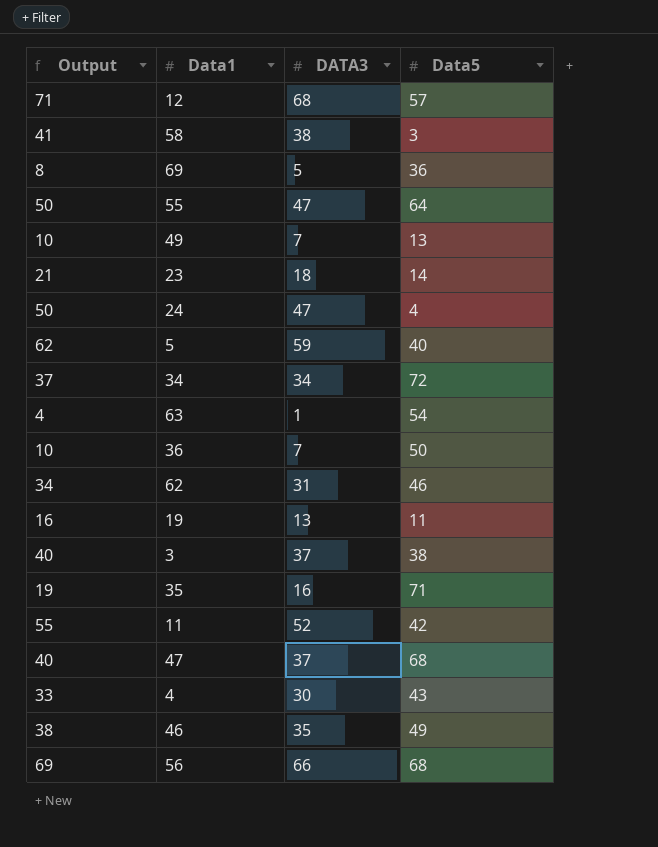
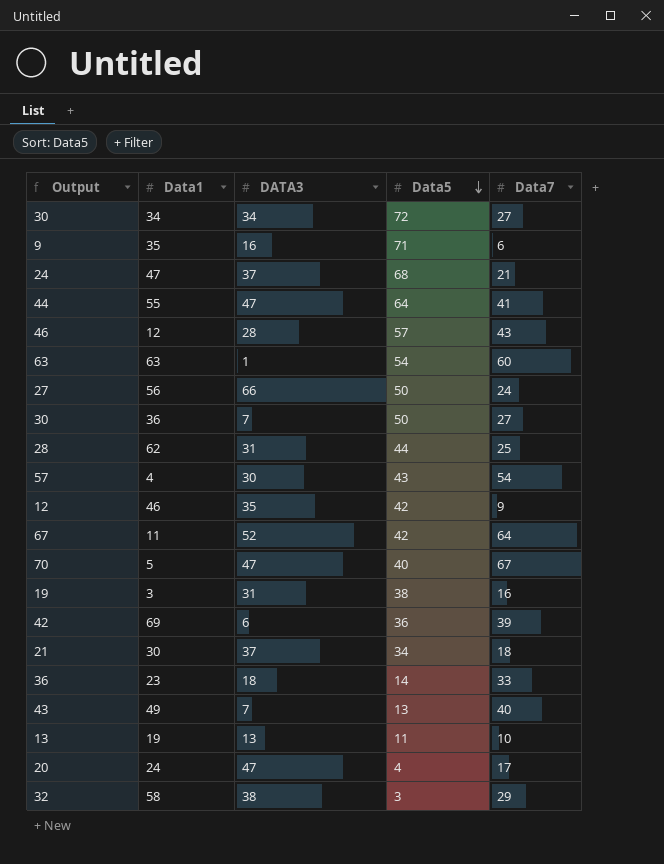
row order: none -> Data5 descending
column Output | formula: [DATA3] + 3 -> [Data7] + 3
column Data7 | position: none -> 5
12 | DATA3: 68 -> 28
56 | Data5: 68 -> 50
62 | Data5: 46 -> 44
46 | Data5: 49 -> 42
5 | DATA3: 59 -> 47
3 | DATA3: 37 -> 31
69 | DATA3: 5 -> 6
row 30: none -> 21 | 37 | 34 | 18

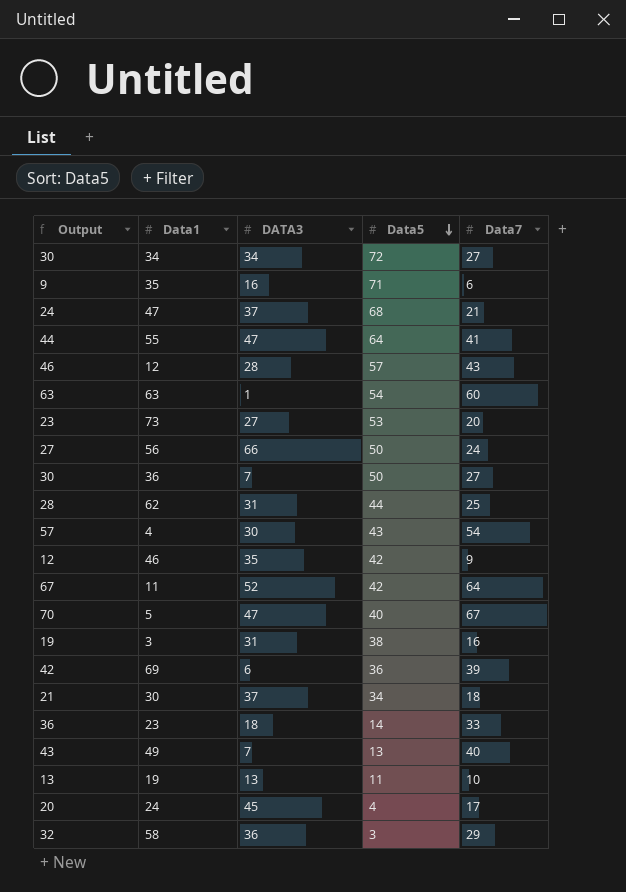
row 73: none -> 23 | 27 | 53 | 20
24 | DATA3: 47 -> 45
58 | DATA3: 38 -> 36

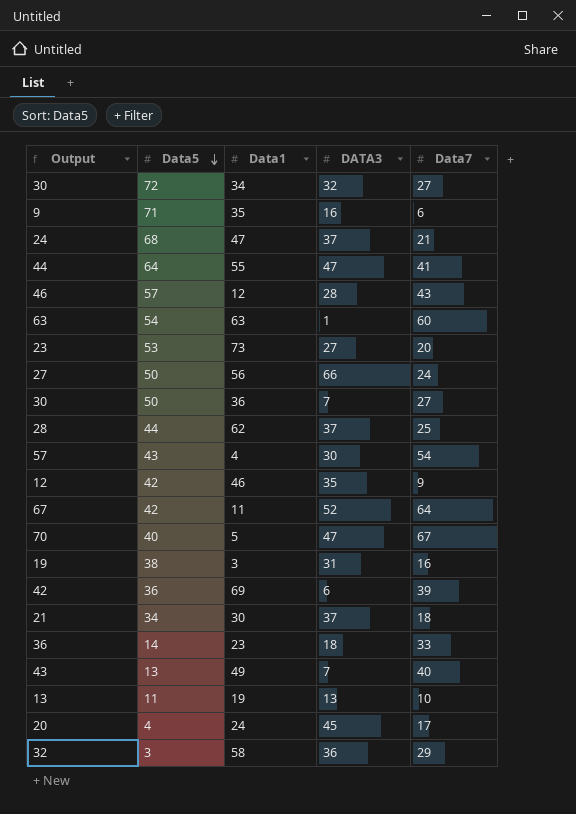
column Data5 | position: 4 -> 2
34 | DATA3: 34 -> 32
62 | DATA3: 31 -> 37

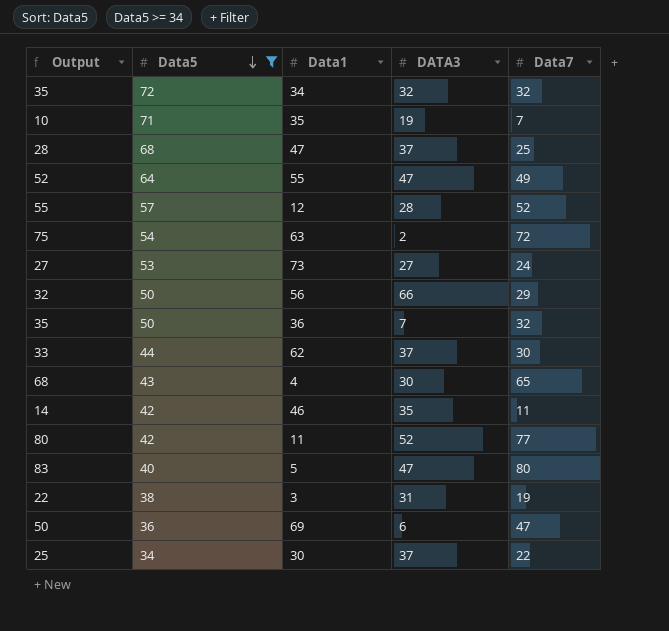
filter: none -> Data5 >= 34
34 | Output: 30 -> 35
34 | Data7: 27 -> 32
35 | Output: 9 -> 10
35 | DATA3: 16 -> 19
35 | Data7: 6 -> 7
47 | Output: 24 -> 28
47 | Data7: 21 -> 25
55 | Output: 44 -> 52
55 | Data7: 41 -> 49
12 | Output: 46 -> 55
12 | Data7: 43 -> 52
63 | Output: 63 -> 75
63 | DATA3: 1 -> 2
63 | Data7: 60 -> 72
73 | Output: 23 -> 27
73 | Data7: 20 -> 24
56 | Output: 27 -> 32
56 | Data7: 24 -> 29
36 | Output: 30 -> 35
36 | Data7: 27 -> 32
62 | Output: 28 -> 33
62 | Data7: 25 -> 30
4 | Output: 57 -> 68
4 | Data7: 54 -> 65
46 | Output: 12 -> 14
46 | Data7: 9 -> 11
11 | Output: 67 -> 80
11 | Data7: 64 -> 77
5 | Output: 70 -> 83
5 | Data7: 67 -> 80
3 | Output: 19 -> 22
3 | Data7: 16 -> 19
69 | Output: 42 -> 50
69 | Data7: 39 -> 47
30 | Output: 21 -> 25
30 | Data7: 18 -> 22

